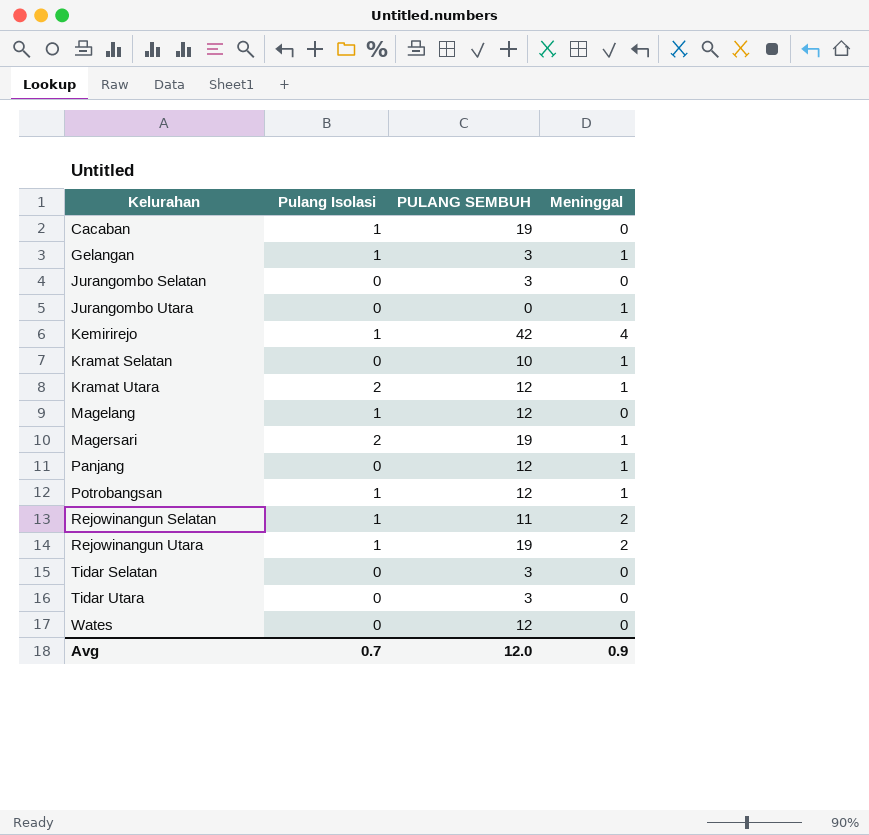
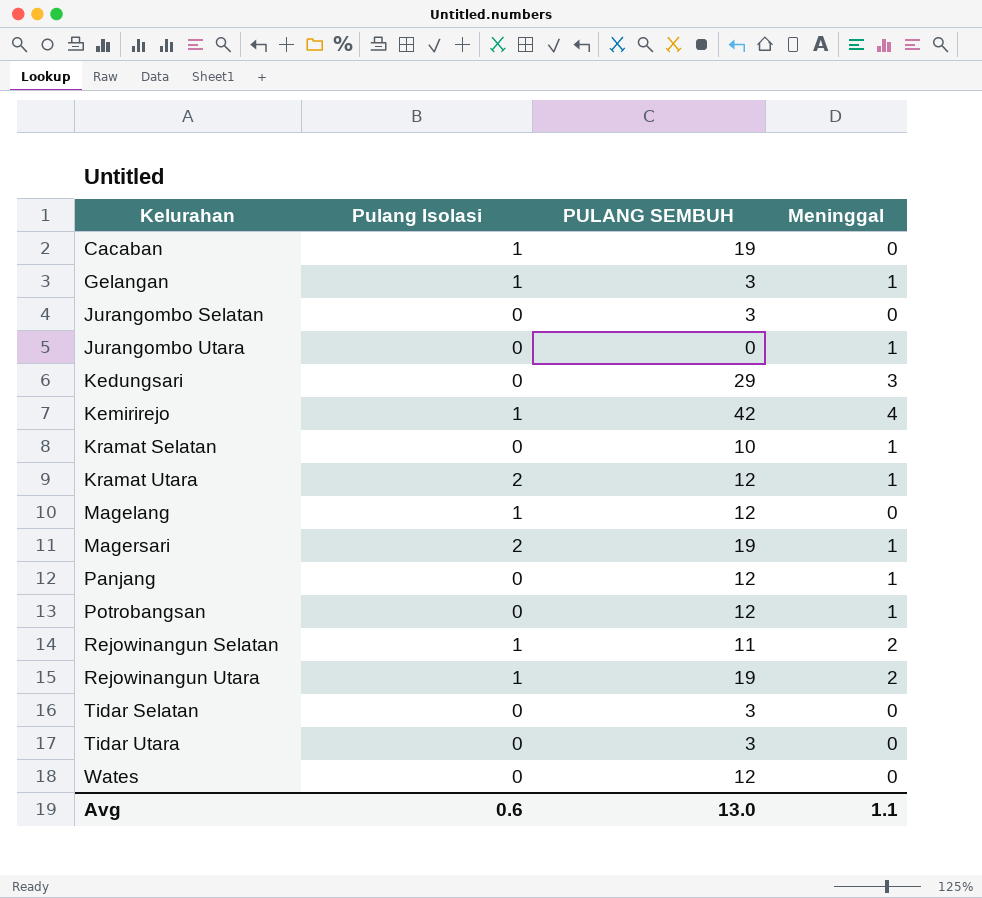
row Kedungsari: none -> 0 | 29 | 3
Potrobangsan | Pulang Isolasi: 1 -> 0
Avg | Pulang Isolasi: 0.7 -> 0.6
Avg | PULANG SEMBUH: 12.0 -> 13.0
Avg | Meninggal: 0.9 -> 1.1

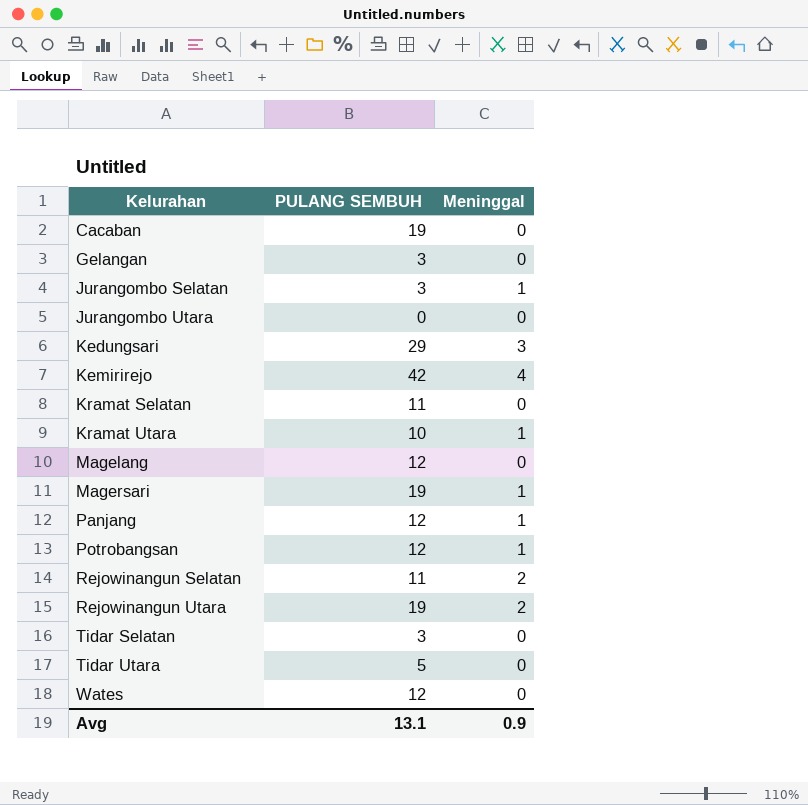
column Pulang Isolasi | position: 2 -> none
Gelangan | Meninggal: 1 -> 0
Jurangombo Selatan | Meninggal: 0 -> 1
Jurangombo Utara | Meninggal: 1 -> 0
Kramat Selatan | PULANG SEMBUH: 10 -> 11
Kramat Selatan | Meninggal: 1 -> 0
Kramat Utara | PULANG SEMBUH: 12 -> 10
Tidar Utara | PULANG SEMBUH: 3 -> 5
Avg | PULANG SEMBUH: 13.0 -> 13.1
Avg | Meninggal: 1.1 -> 0.9

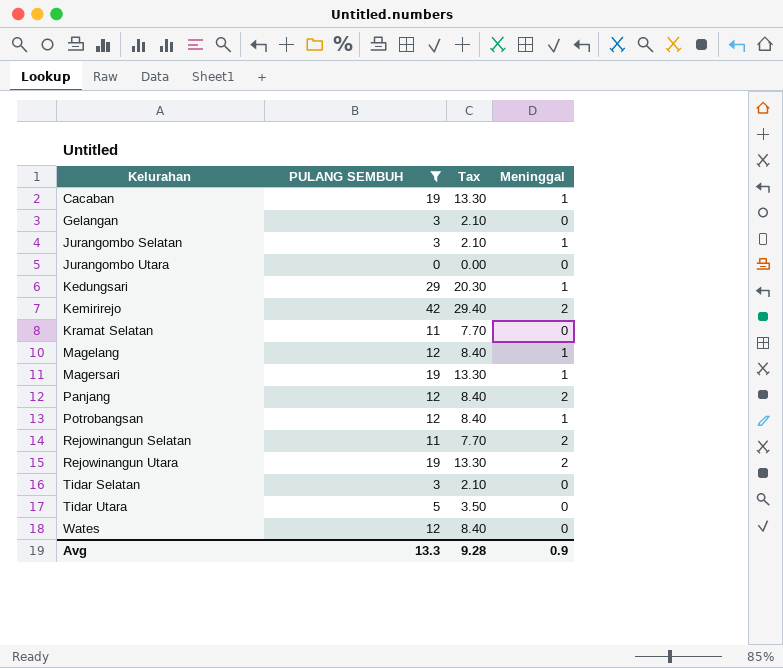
filter: none -> PULANG SEMBUH != 10
column Tax | formula: none -> [PULANG SEMBUH] * 0.7
Cacaban | Meninggal: 0 -> 1
Kedungsari | Meninggal: 3 -> 1
Kemirirejo | Meninggal: 4 -> 2
Magelang | Meninggal: 0 -> 1
Panjang | Meninggal: 1 -> 2
Avg | PULANG SEMBUH: 13.1 -> 13.3

